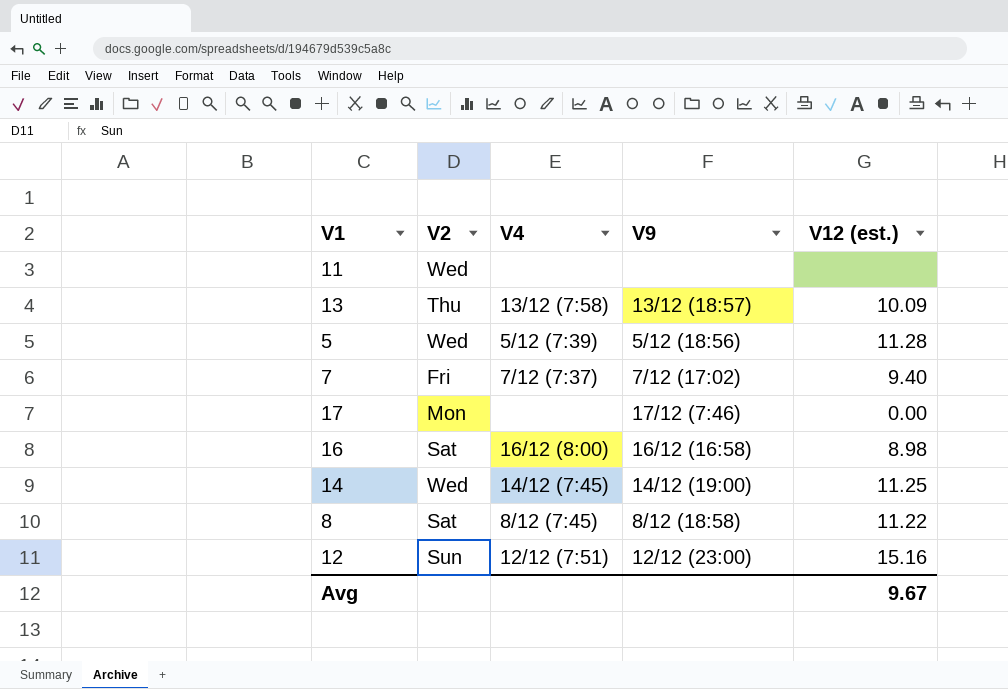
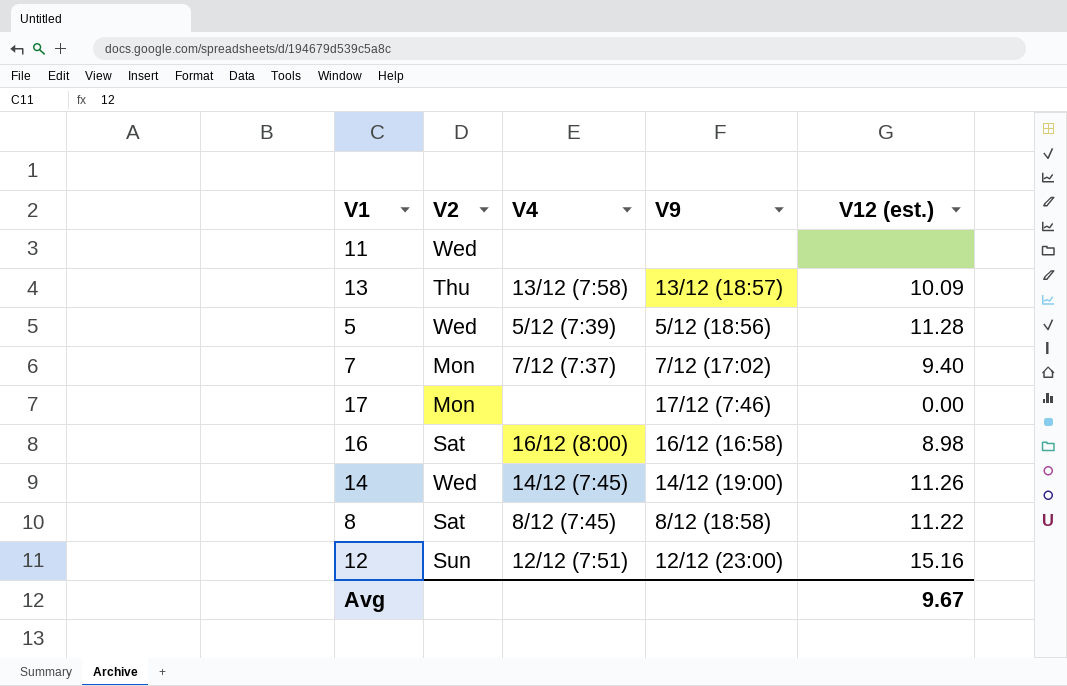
7 | V2: Fri -> Mon
14 | V12 (est.): 11.25 -> 11.26

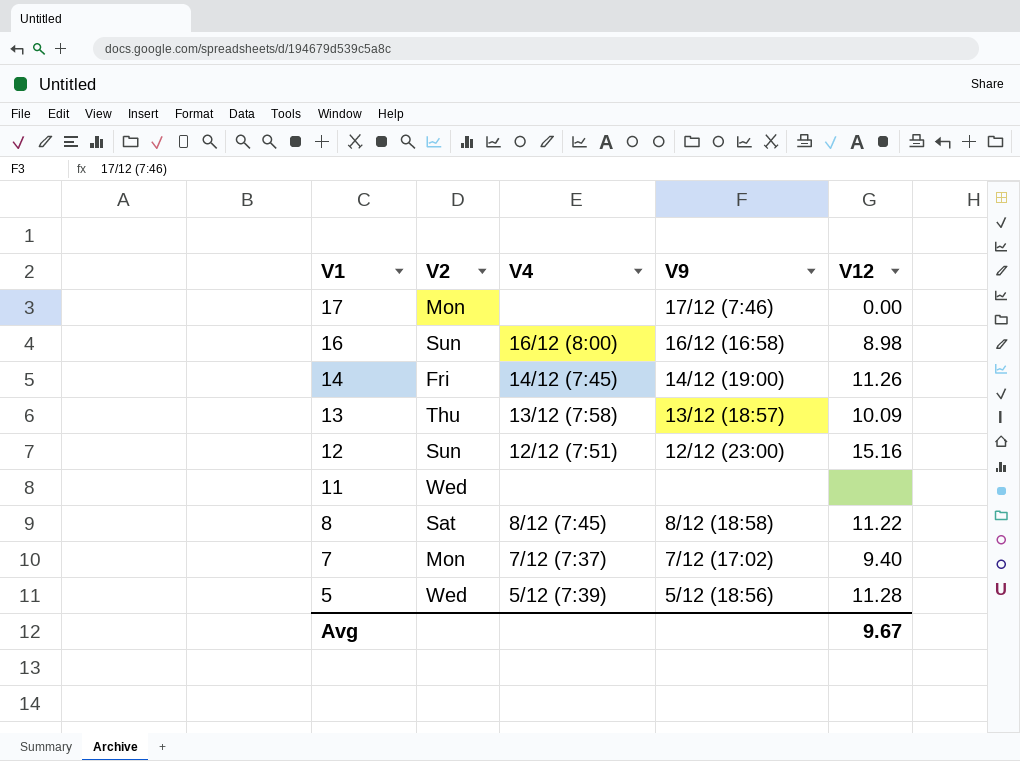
row order: none -> V1 descending
column name: V12 (est.) -> V12
16 | V2: Sat -> Sun
14 | V2: Wed -> Fri

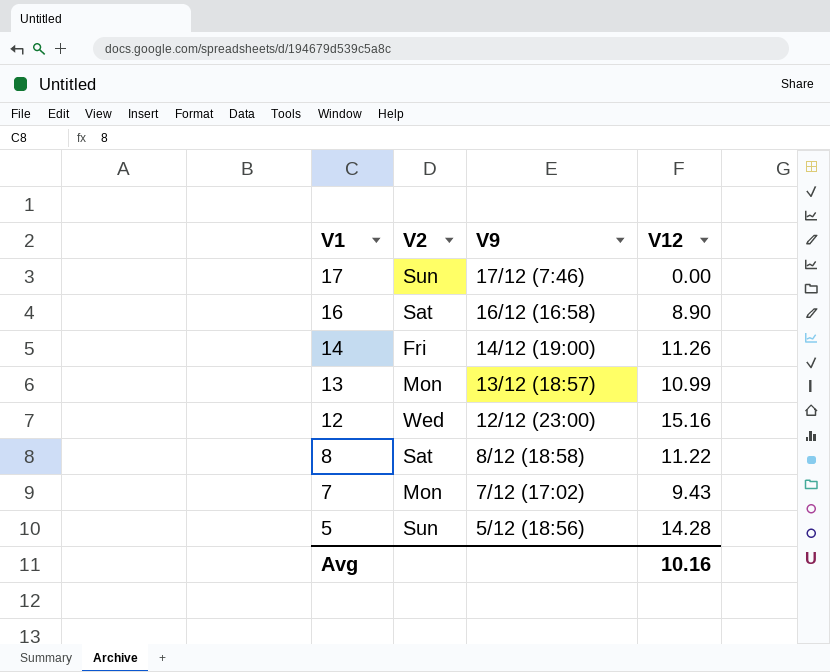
column V4 | position: 3 -> none
row 11: Wed | none | none | none -> none
17 | V2: Mon -> Sun
16 | V2: Sun -> Sat
16 | V12: 8.98 -> 8.90
13 | V2: Thu -> Mon
13 | V12: 10.09 -> 10.99
12 | V2: Sun -> Wed
7 | V12: 9.40 -> 9.43
5 | V2: Wed -> Sun
5 | V12: 11.28 -> 14.28
Avg | V12: 9.67 -> 10.16

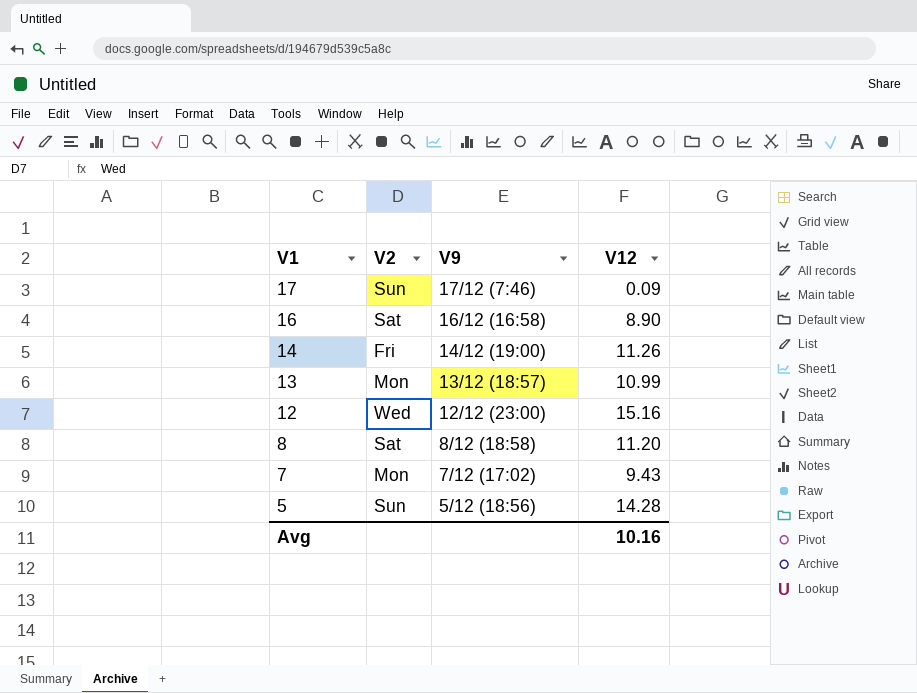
17 | V12: 0.00 -> 0.09
8 | V12: 11.22 -> 11.20

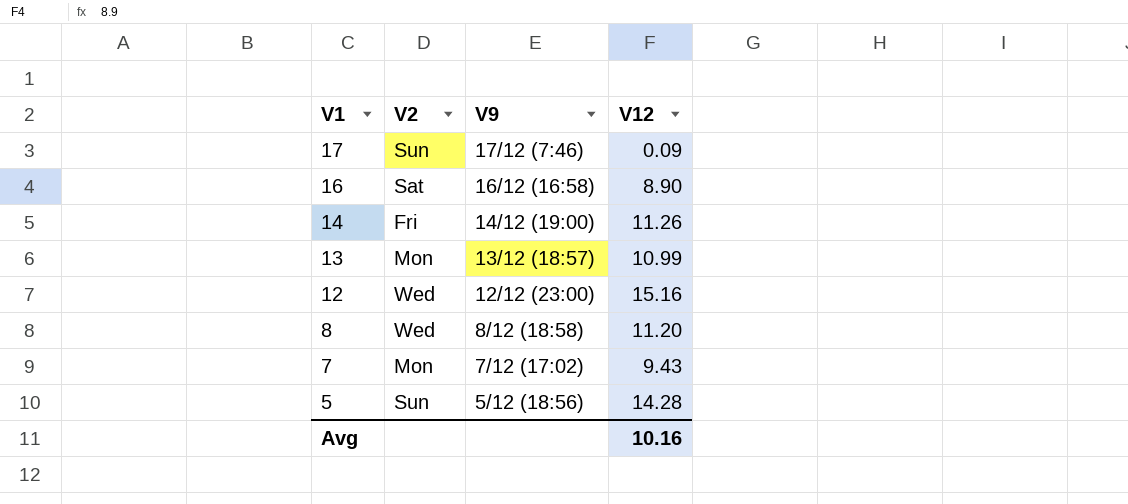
8 | V2: Sat -> Wed

